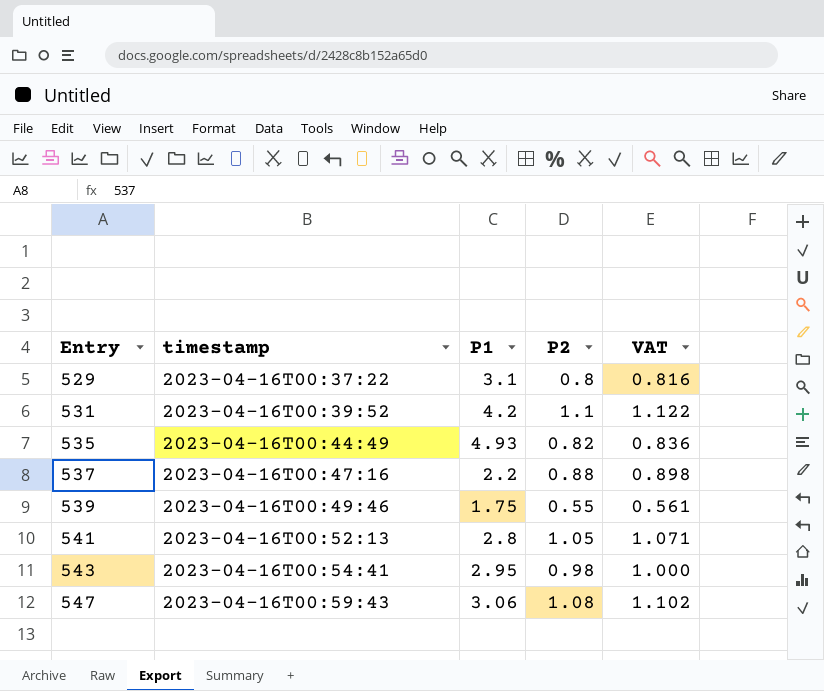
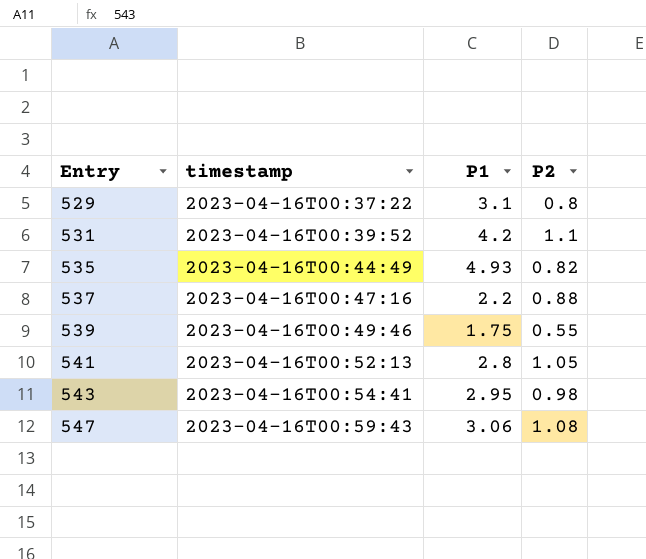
column VAT | formula: [P2] * 1.02 -> none

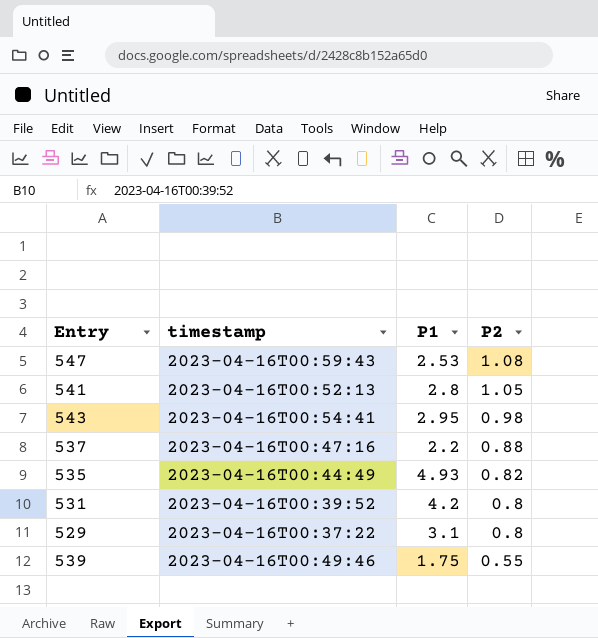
row order: Entry ascending -> P2 descending
547 | P1: 3.06 -> 2.53
531 | P2: 1.1 -> 0.8

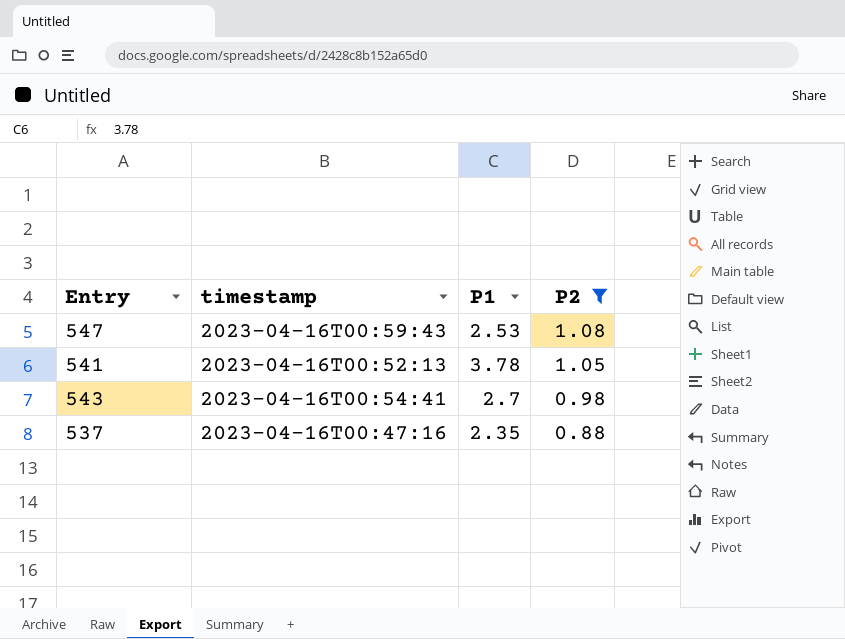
filter: none -> P2 >= 0.88
541 | P1: 2.8 -> 3.78
543 | P1: 2.95 -> 2.7
537 | P1: 2.2 -> 2.35

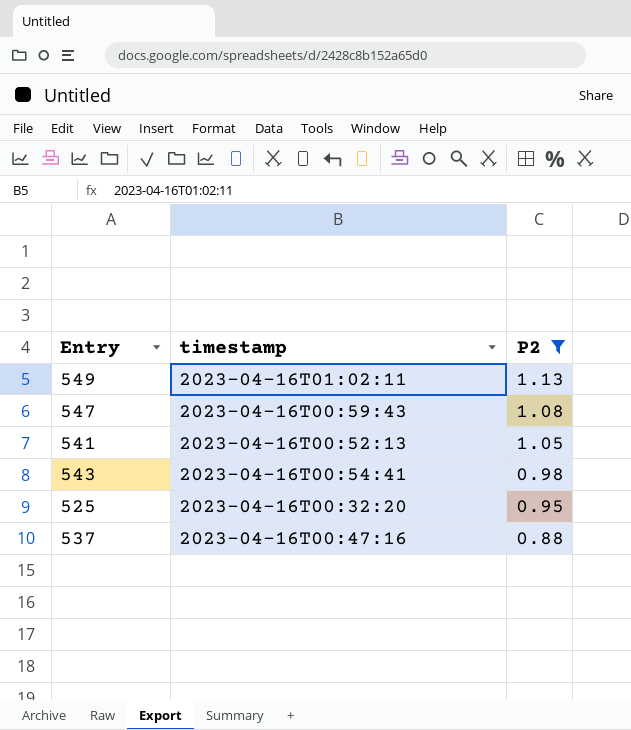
column P1 | position: 3 -> none
row 549: none -> 2023-04-16T01:02:11 | 1.13
row 525: none -> 2023-04-16T00:32:20 | 0.95

